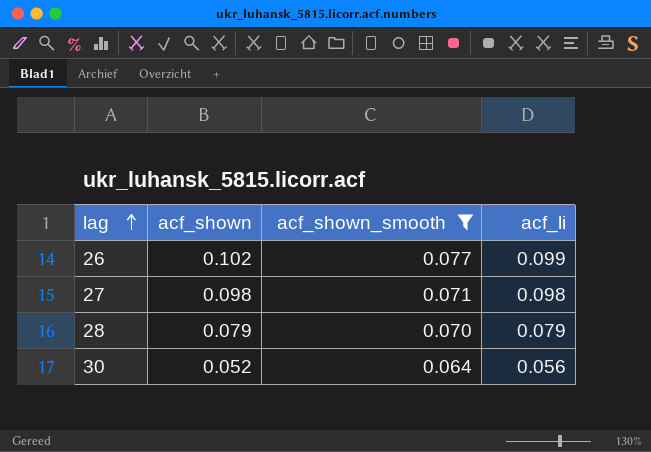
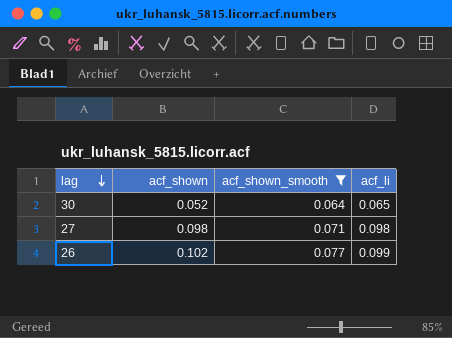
row order: lag ascending -> lag descending
row 28: 0.079 | 0.070 | 0.079 -> none
30 | acf_li: 0.056 -> 0.065

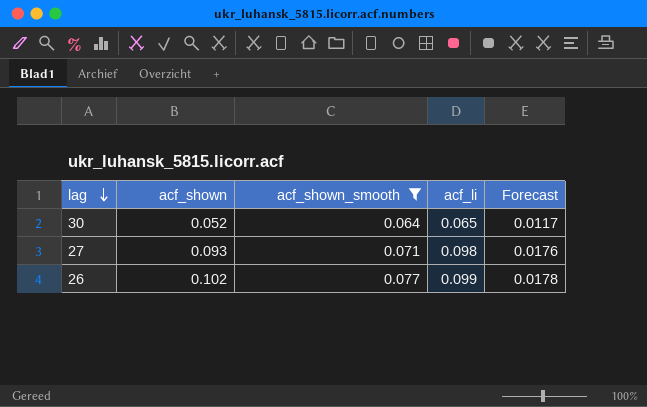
column Forecast | formula: none -> [acf_li] * 0.18
27 | acf_shown: 0.098 -> 0.093

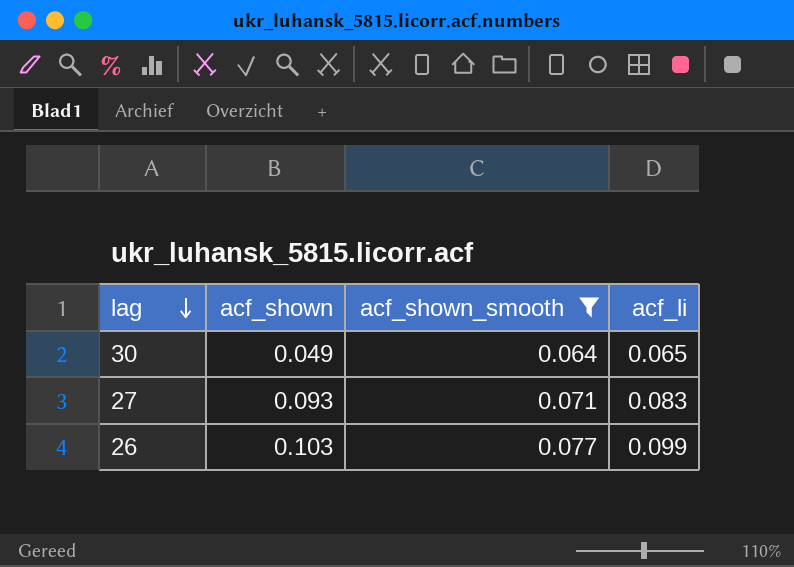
column Forecast | formula: [acf_li] * 0.18 -> none
30 | acf_shown: 0.052 -> 0.049
27 | acf_li: 0.098 -> 0.083
26 | acf_shown: 0.102 -> 0.103

